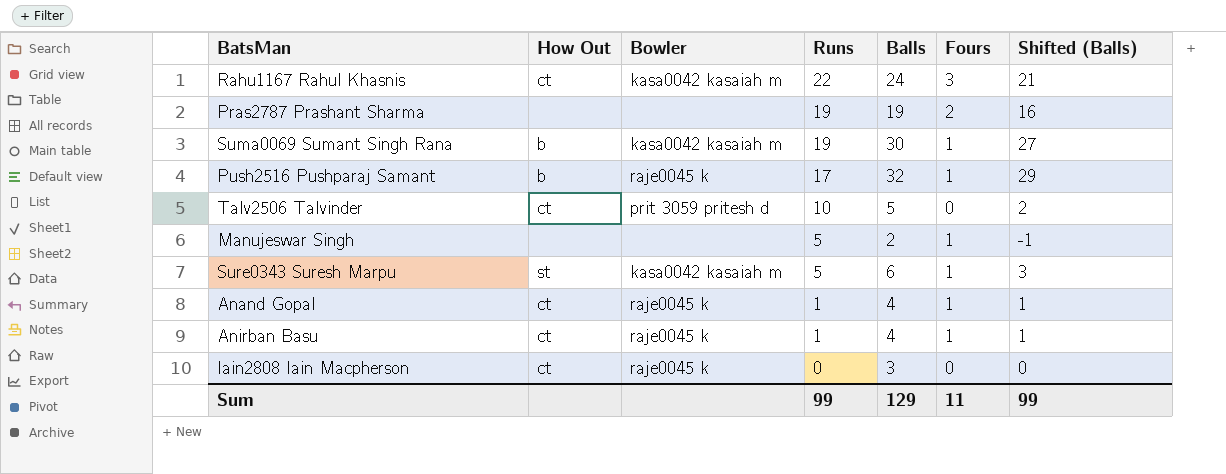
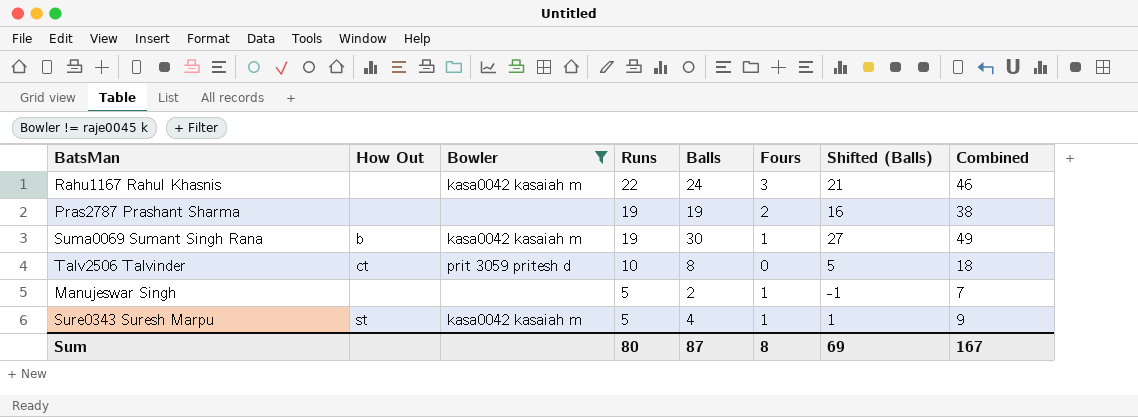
filter: none -> Bowler != raje0045 k
column Combined | formula: none -> [Runs] + [Balls]
Rahu1167 Rahul Khasnis | How Out: ct -> none
Talv2506 Talvinder | Balls: 5 -> 8
Talv2506 Talvinder | Shifted (Balls): 2 -> 5
Sure0343 Suresh Marpu | Balls: 6 -> 4
Sure0343 Suresh Marpu | Shifted (Balls): 3 -> 1
Sum | Runs: 99 -> 80
Sum | Balls: 129 -> 87
Sum | Fours: 11 -> 8
Sum | Shifted (Balls): 99 -> 69

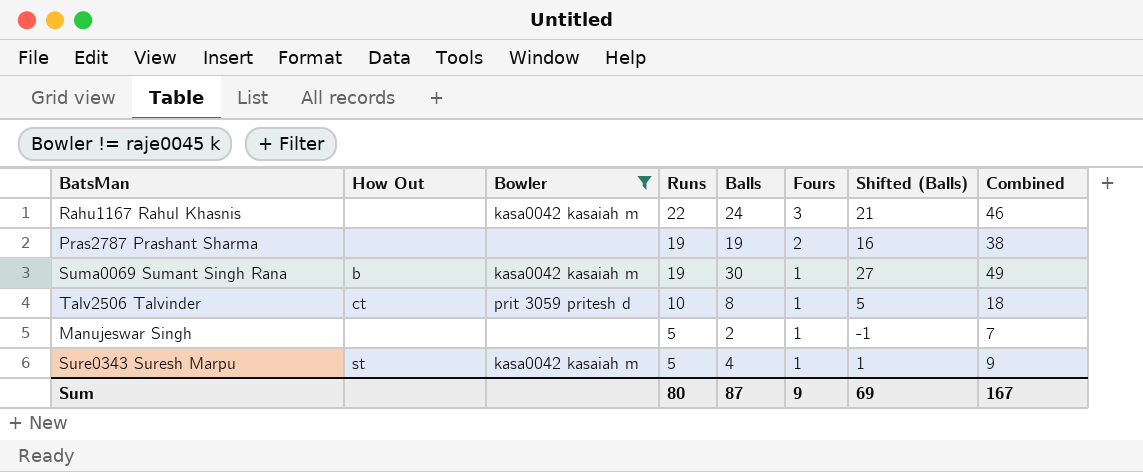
Talv2506 Talvinder | Fours: 0 -> 1
Sum | Fours: 8 -> 9

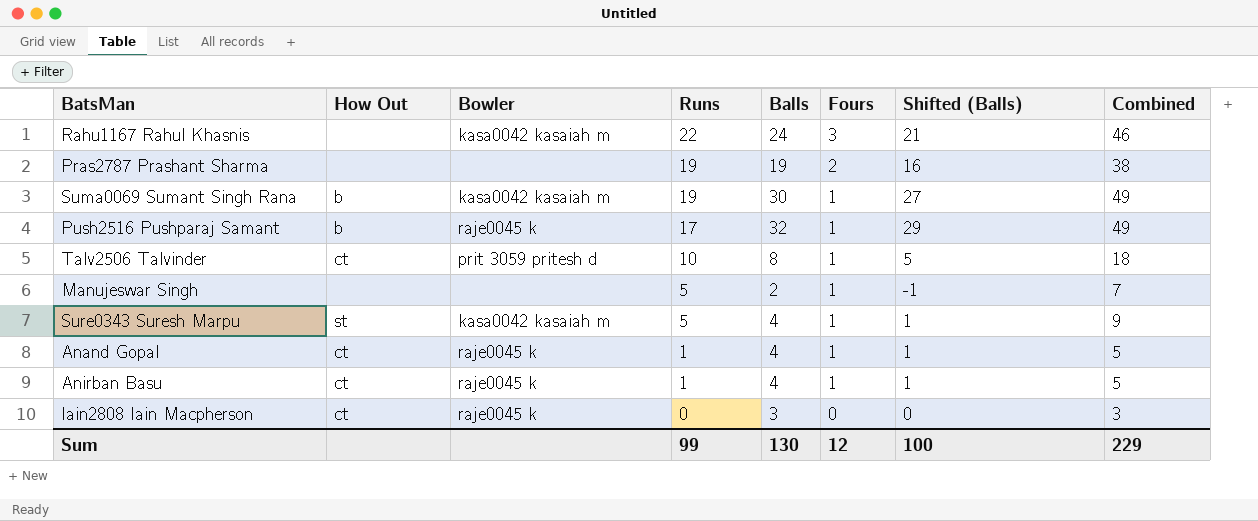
filter: Bowler != raje0045 k -> none
Sum | Runs: 80 -> 99
Sum | Balls: 87 -> 130
Sum | Fours: 9 -> 12
Sum | Shifted (Balls): 69 -> 100
Sum | Combined: 167 -> 229

